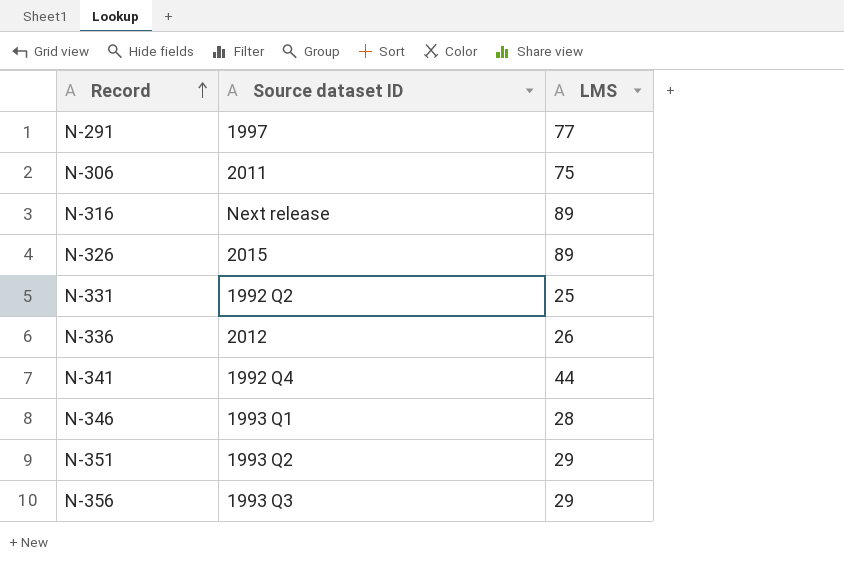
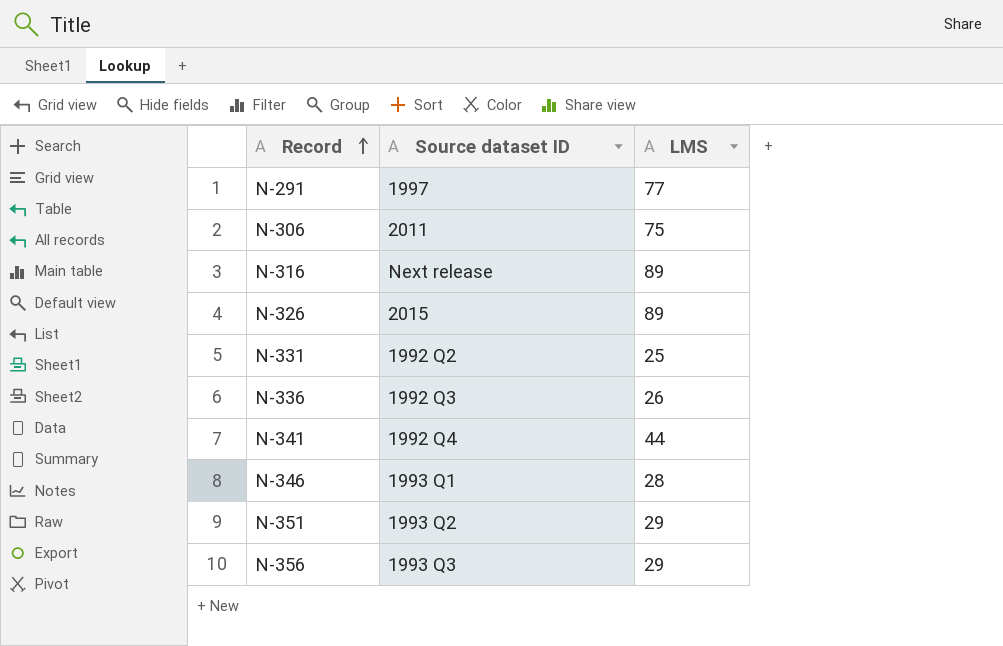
N-336 | Source dataset ID: 2012 -> 1992 Q3

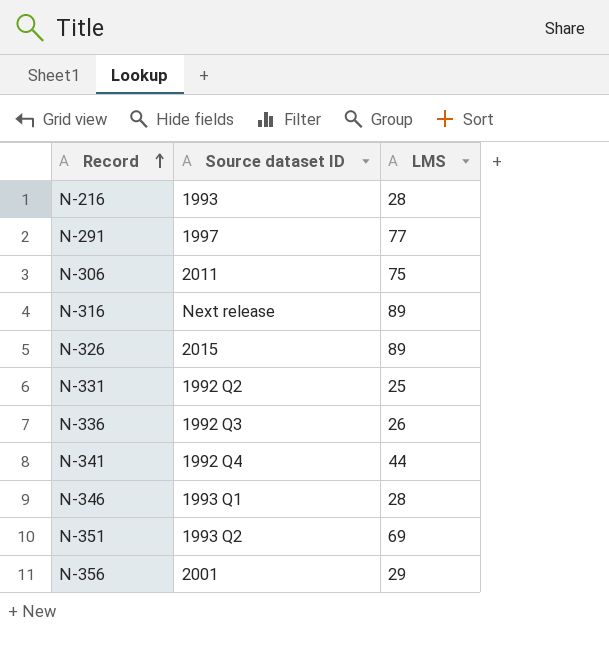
row N-216: none -> 1993 | 28
N-351 | LMS: 29 -> 69
N-356 | Source dataset ID: 1993 Q3 -> 2001

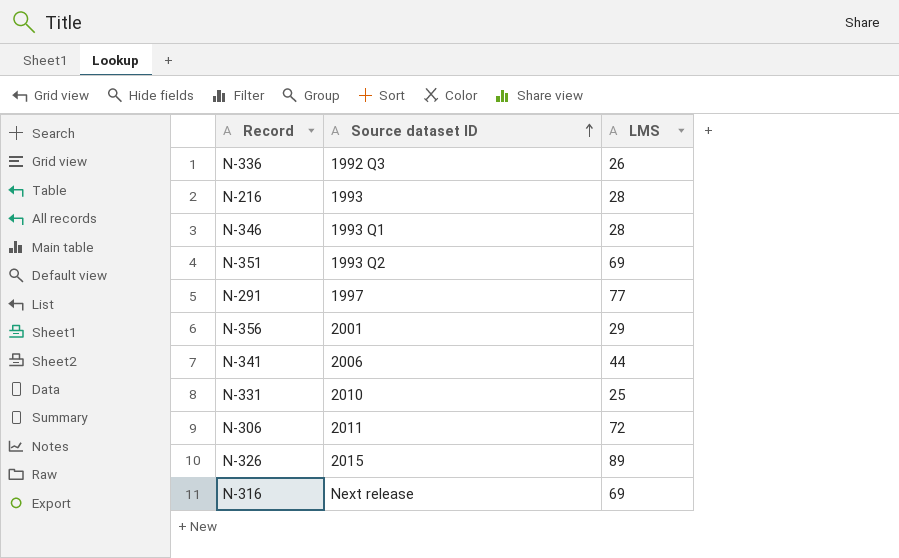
row order: Record ascending -> Source dataset ID ascending
N-341 | Source dataset ID: 1992 Q4 -> 2006
N-331 | Source dataset ID: 1992 Q2 -> 2010
N-306 | LMS: 75 -> 72
N-316 | LMS: 89 -> 69

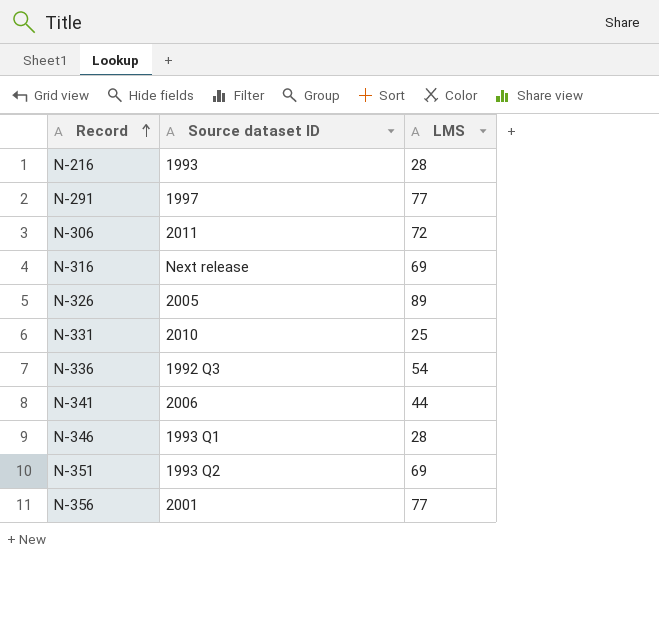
row order: Source dataset ID ascending -> Record ascending
N-326 | Source dataset ID: 2015 -> 2005
N-336 | LMS: 26 -> 54
N-356 | LMS: 29 -> 77

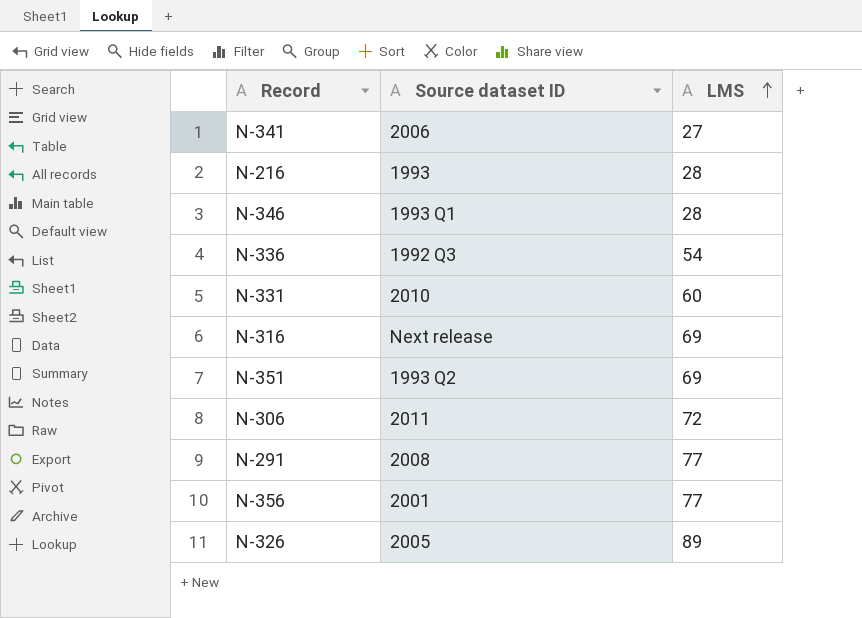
row order: Record ascending -> LMS ascending
N-341 | LMS: 44 -> 27
N-331 | LMS: 25 -> 60
N-291 | Source dataset ID: 1997 -> 2008

